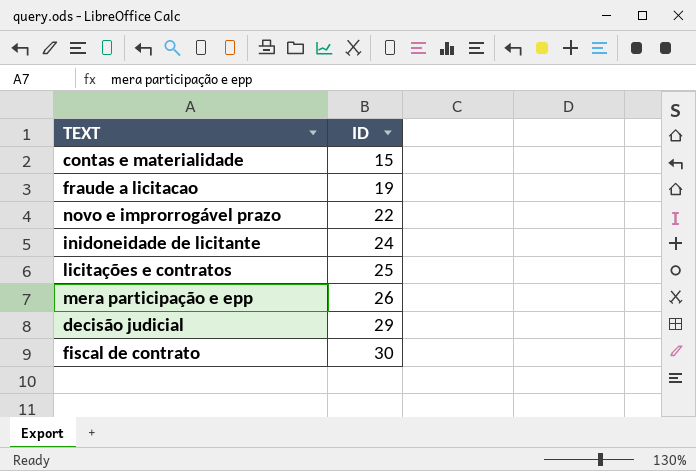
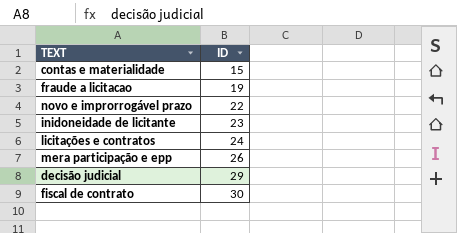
inidoneidade de licitante | ID: 24 -> 23
licitações e contratos | ID: 25 -> 24

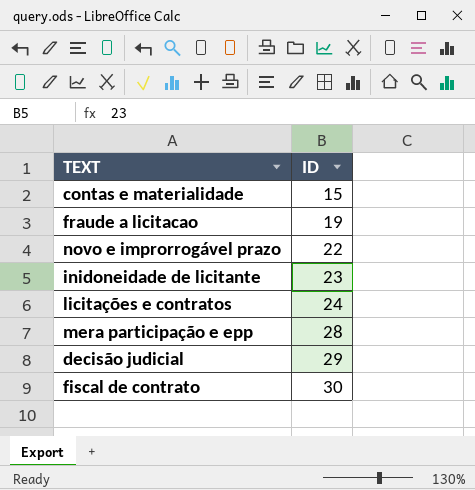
mera participação e epp | ID: 26 -> 28

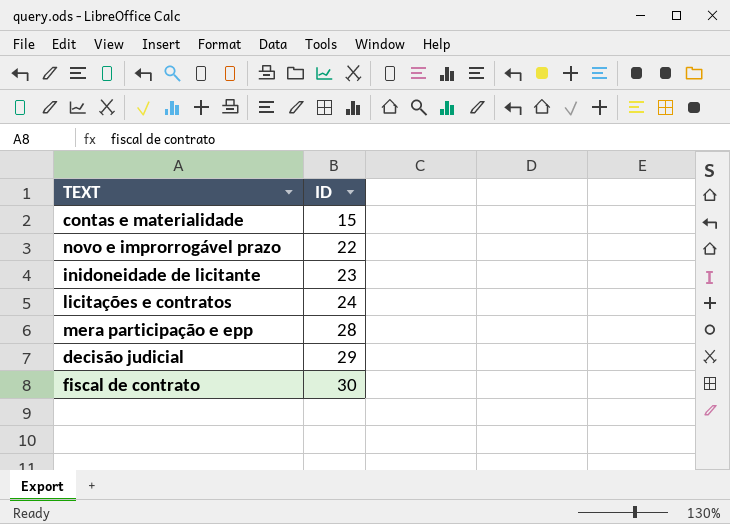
row fraude a licitacao: 19 -> none

